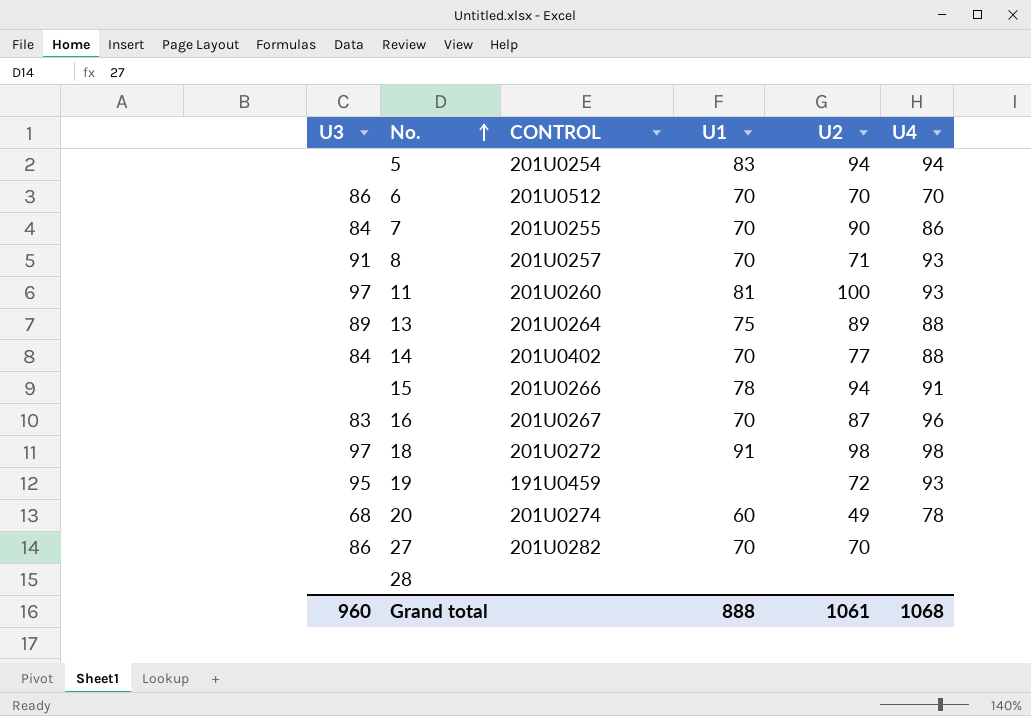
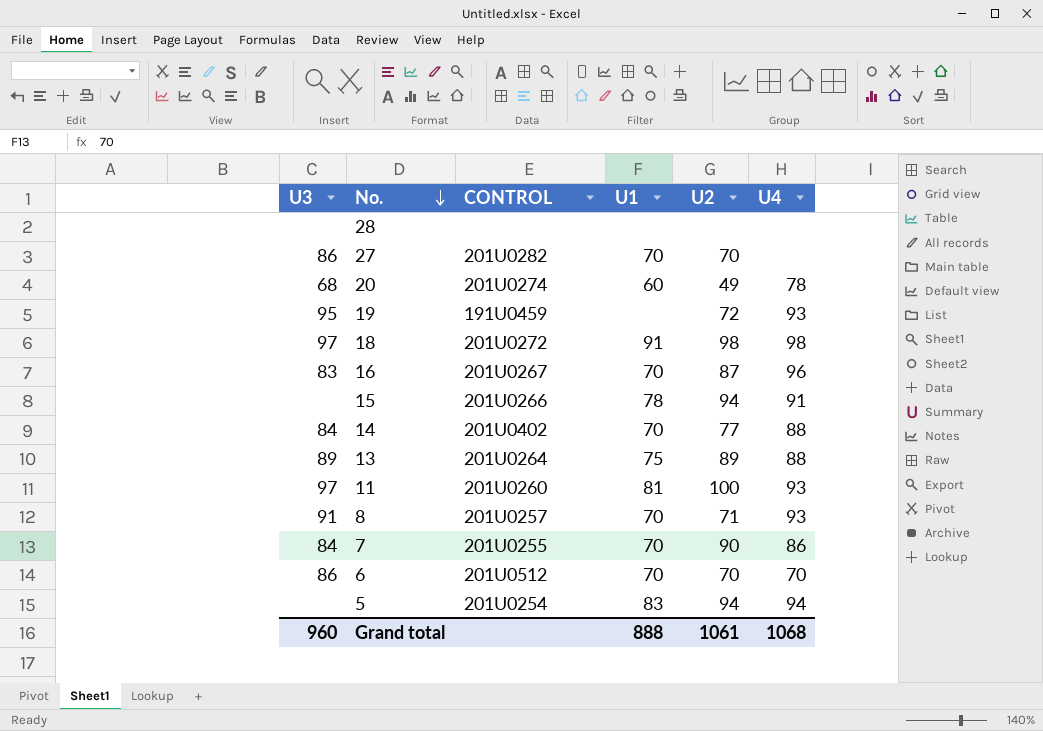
row order: No. ascending -> No. descending

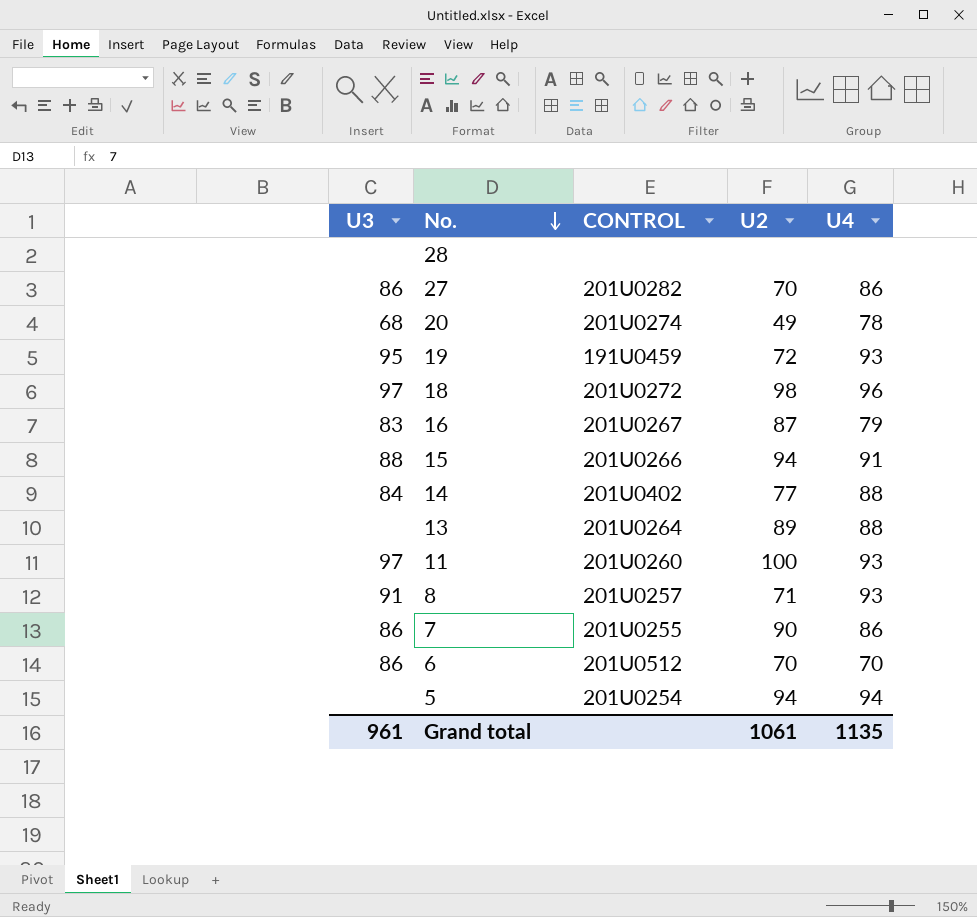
column U1 | position: 4 -> none
27 | U4: none -> 86
18 | U4: 98 -> 96
16 | U4: 96 -> 79
15 | U3: none -> 88
13 | U3: 89 -> none
7 | U3: 84 -> 86
Grand total | U3: 960 -> 961
Grand total | U4: 1068 -> 1135

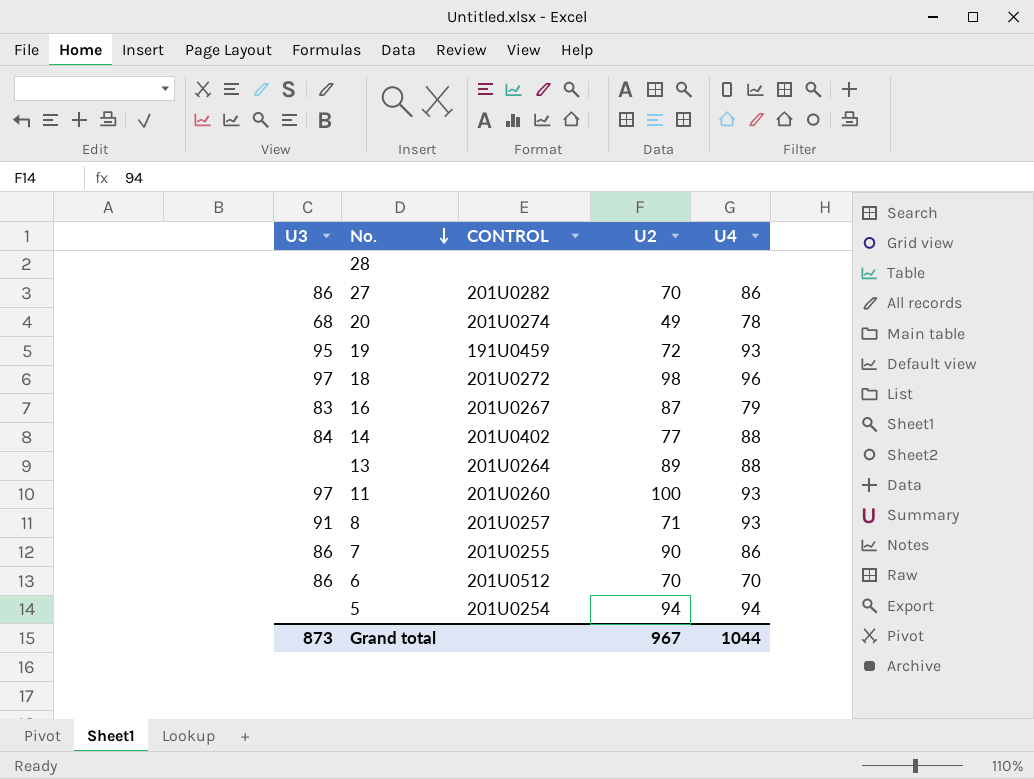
row 15: 88 | 201U0266 | 94 | 91 -> none
Grand total | U3: 961 -> 873
Grand total | U2: 1061 -> 967
Grand total | U4: 1135 -> 1044

